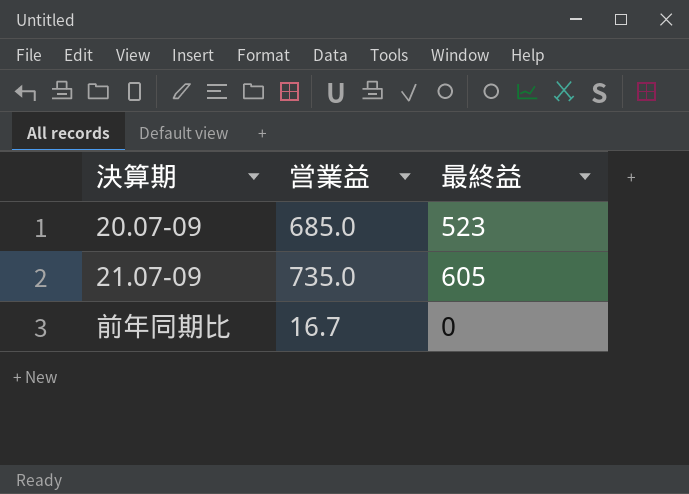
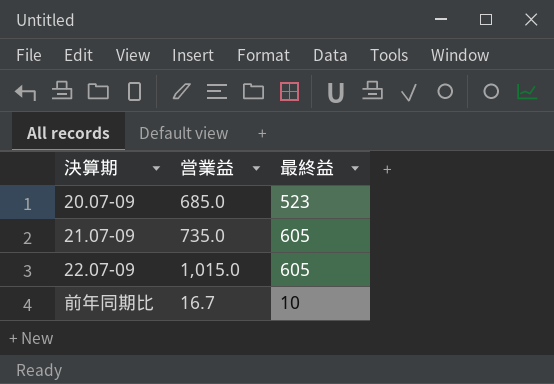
row 22.07-09: none -> 1,015.0 | 605
前年同期比 | 最終益: 0 -> 10

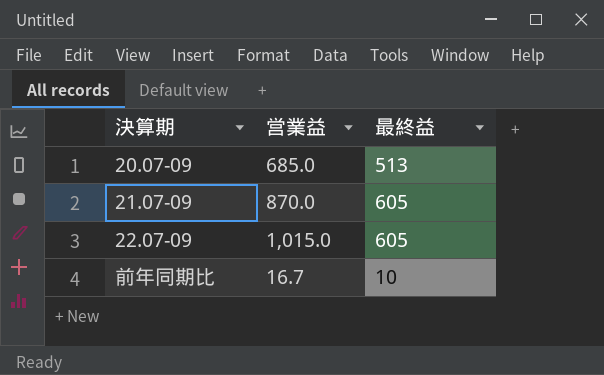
20.07-09 | 最終益: 523 -> 513
21.07-09 | 営業益: 735.0 -> 870.0

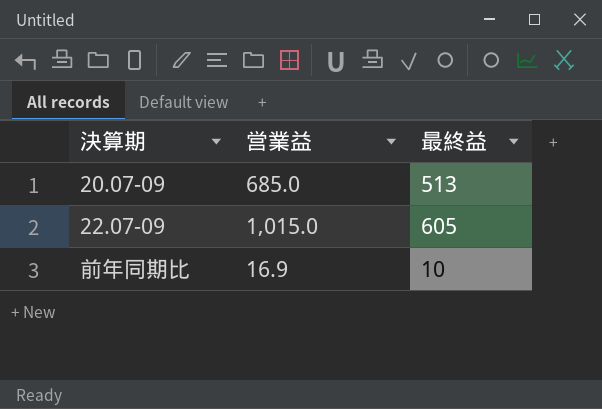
row 21.07-09: 870.0 | 605 -> none
前年同期比 | 営業益: 16.7 -> 16.9

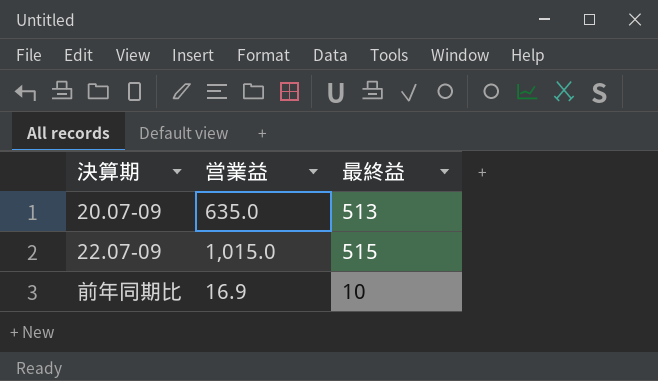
20.07-09 | 営業益: 685.0 -> 635.0
22.07-09 | 最終益: 605 -> 515

